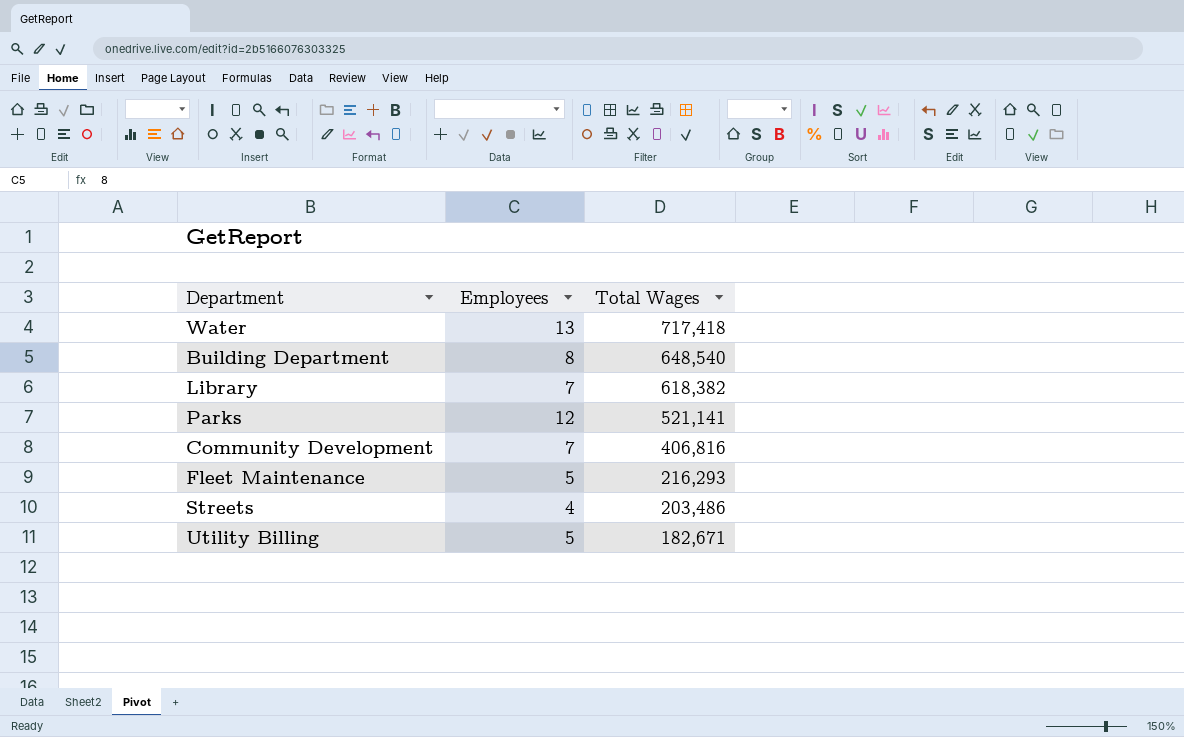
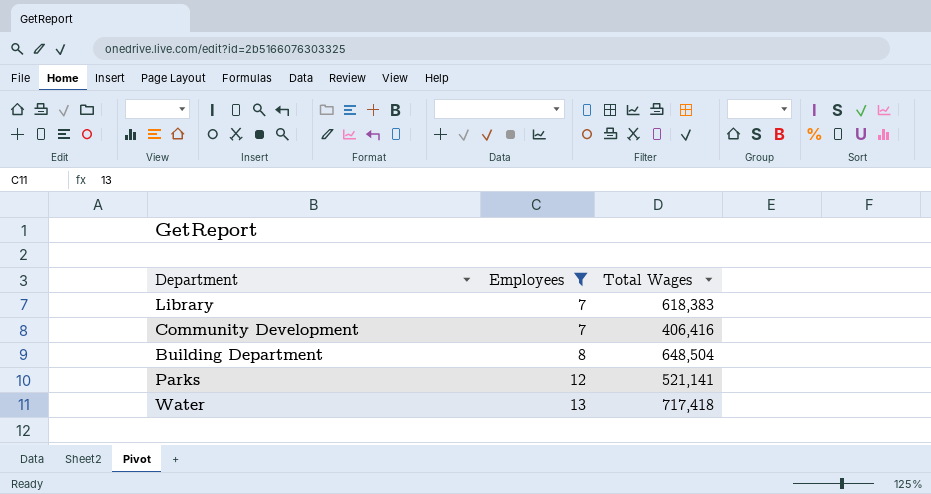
filter: none -> Employees >= 7
row order: Total Wages descending -> Employees ascending
Library | Total Wages: 618,382 -> 618,383
Community Development | Total Wages: 406,816 -> 406,416
Building Department | Total Wages: 648,540 -> 648,504

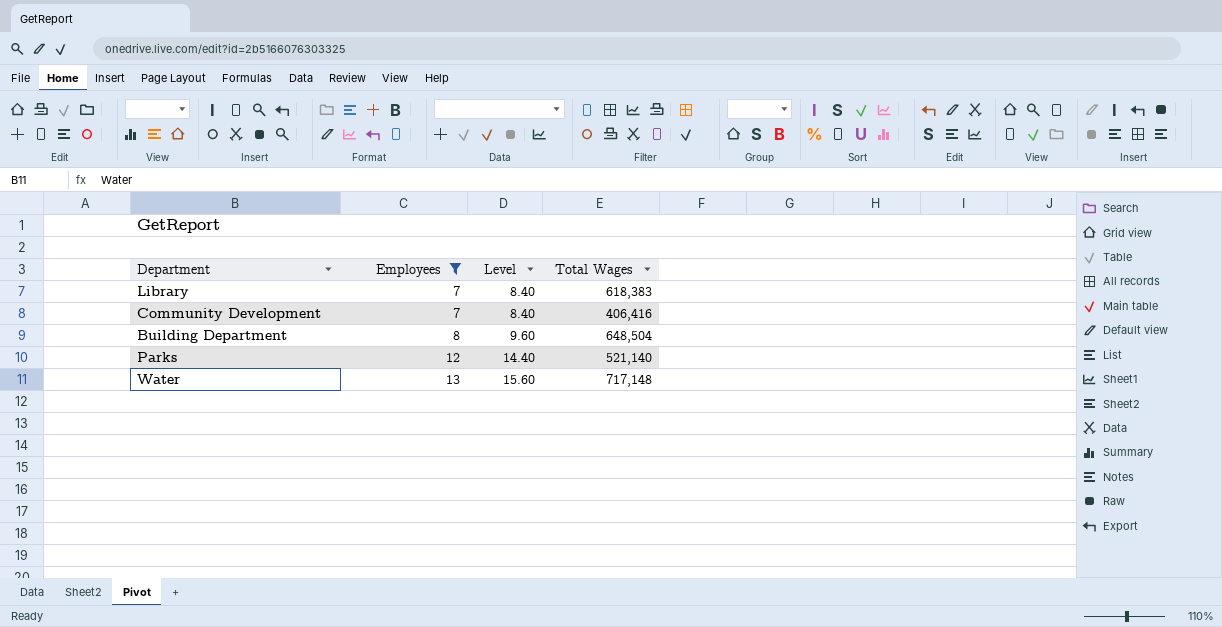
column Level | formula: none -> [Employees] * 1.2
Parks | Total Wages: 521,141 -> 521,140
Water | Total Wages: 717,418 -> 717,148

